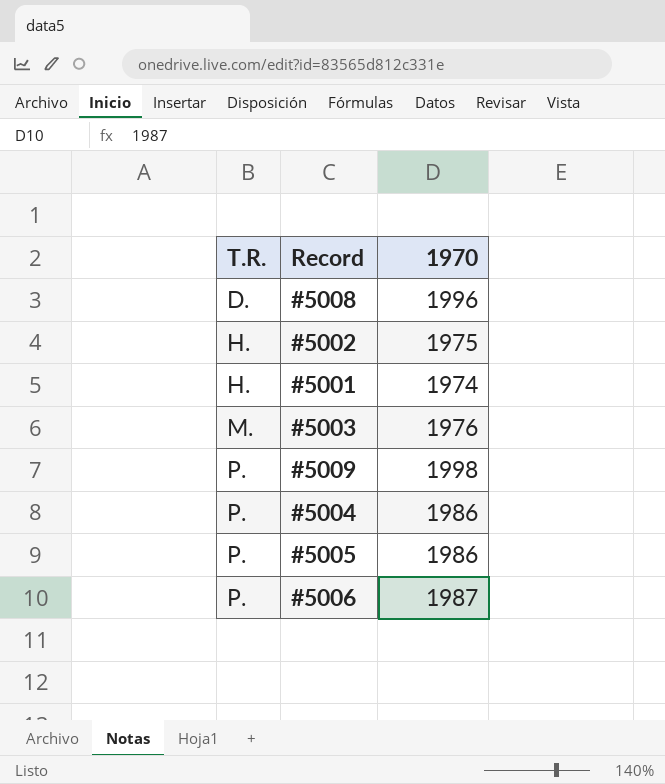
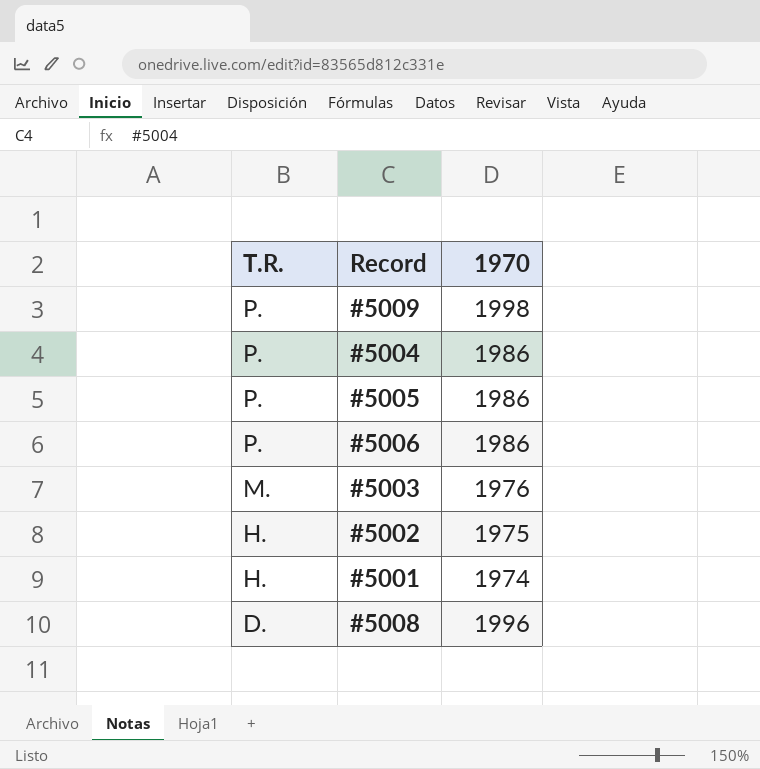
row order: T.R. ascending -> T.R. descending
#5006 | 1970: 1987 -> 1986

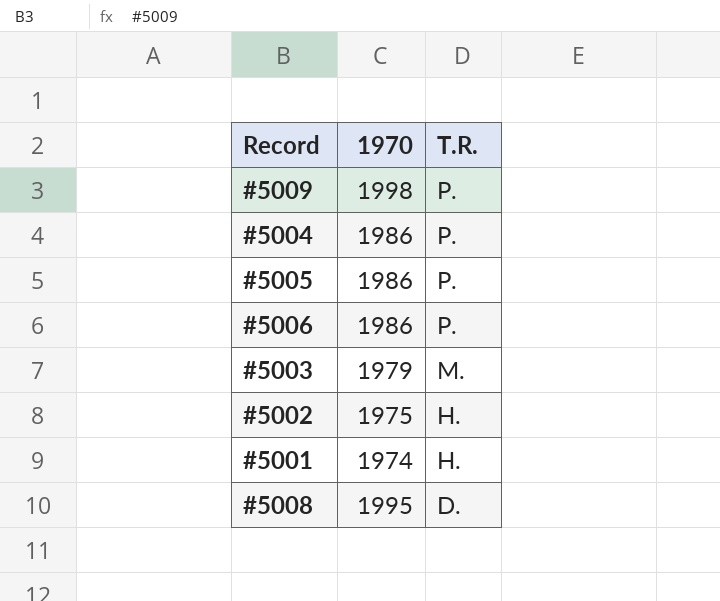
column T.R. | position: 1 -> 3
#5003 | 1970: 1976 -> 1979
#5008 | 1970: 1996 -> 1995

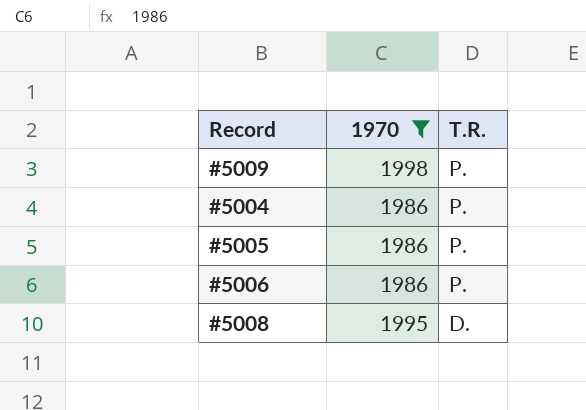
filter: none -> 1970 >= 1986

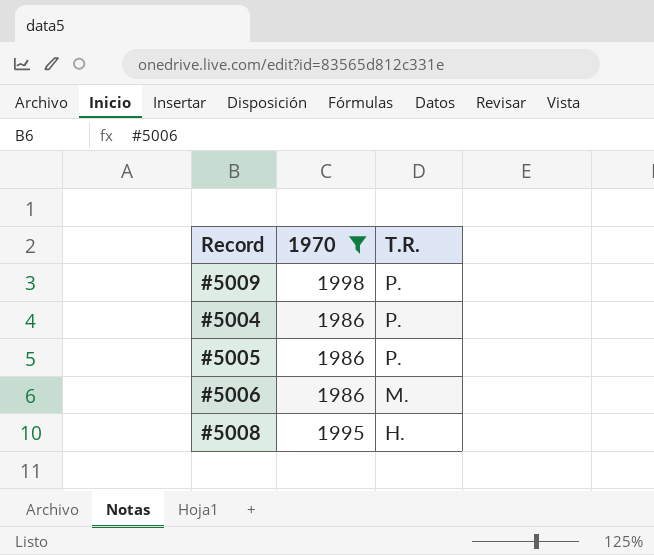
#5006 | T.R.: P. -> M.
#5008 | T.R.: D. -> H.

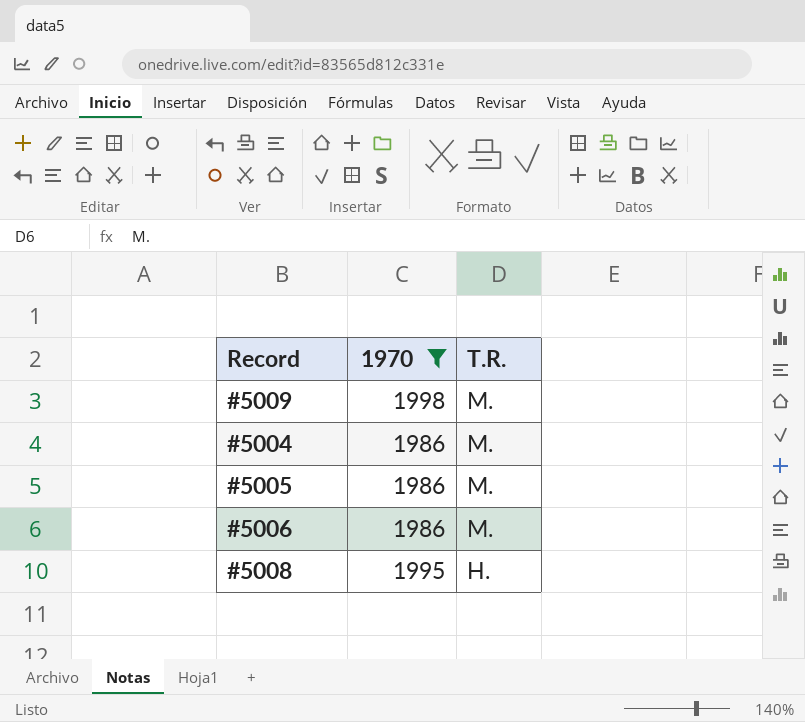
#5009 | T.R.: P. -> M.
#5004 | T.R.: P. -> M.
#5005 | T.R.: P. -> M.

